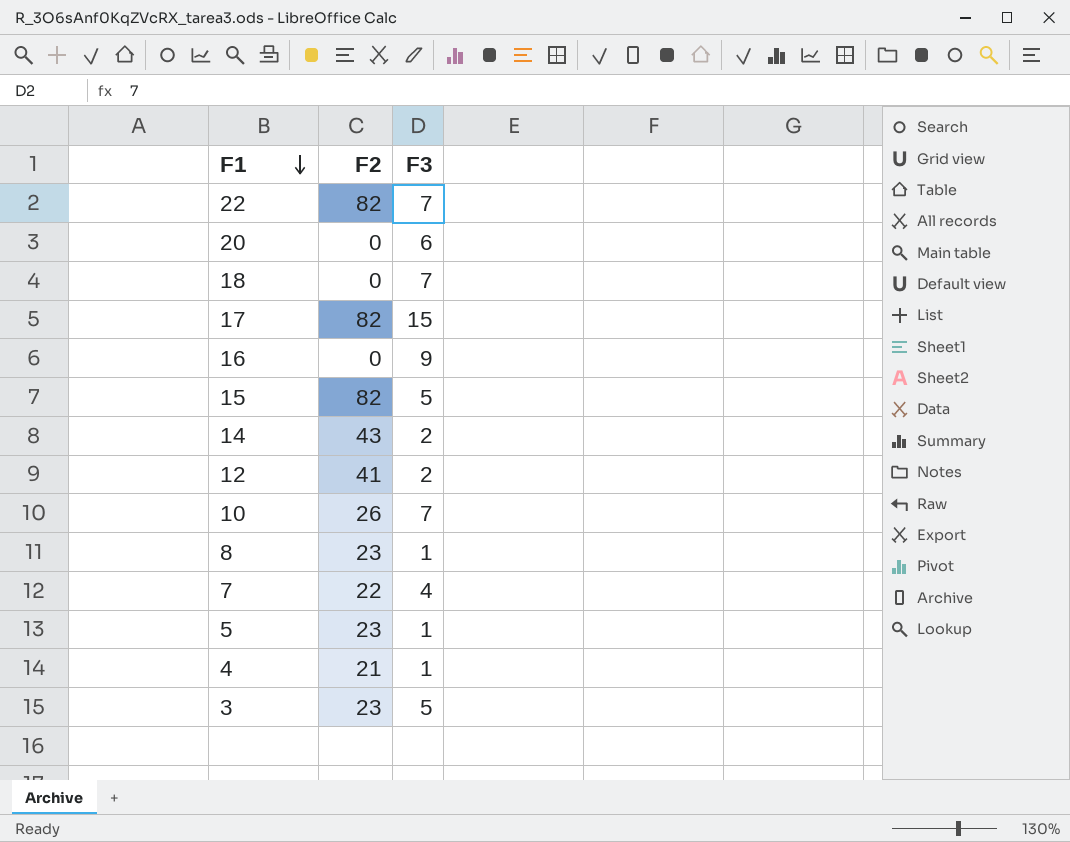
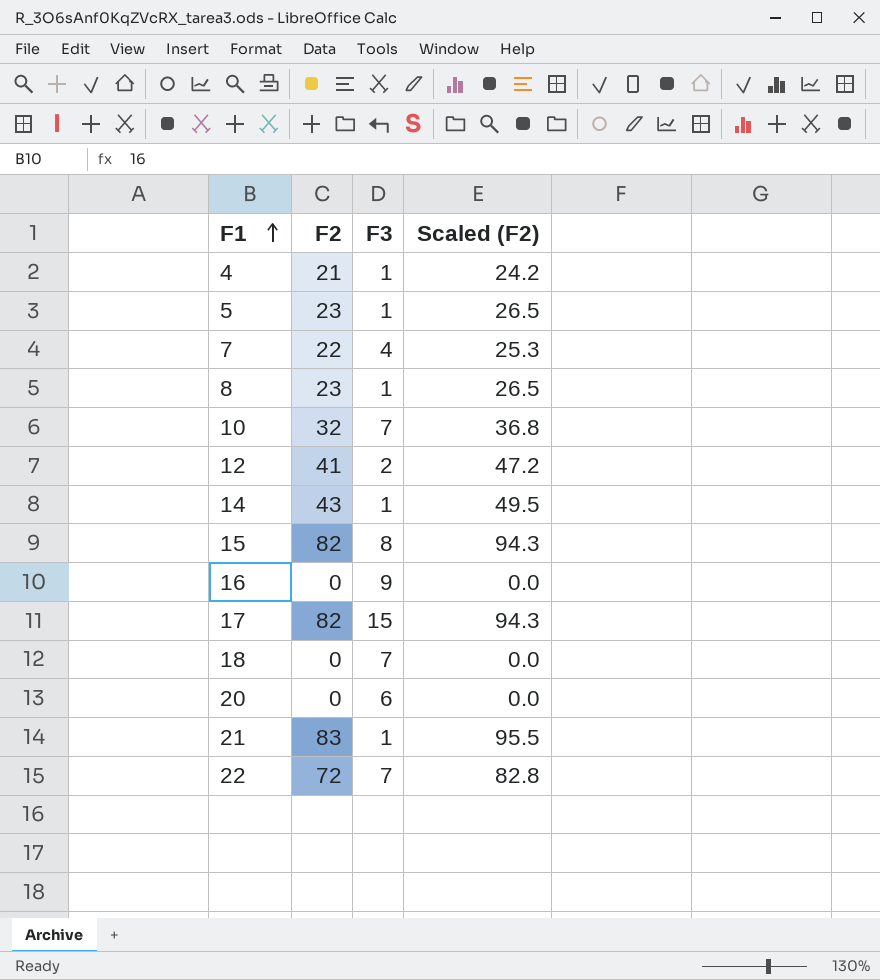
row order: F1 descending -> F1 ascending
column Scaled (F2) | formula: none -> [F2] * 1.15
row 3: 23 | 5 -> none
10 | F2: 26 -> 32
14 | F3: 2 -> 1
15 | F3: 5 -> 8
row 21: none -> 83 | 1 | 95.5
22 | F2: 82 -> 72

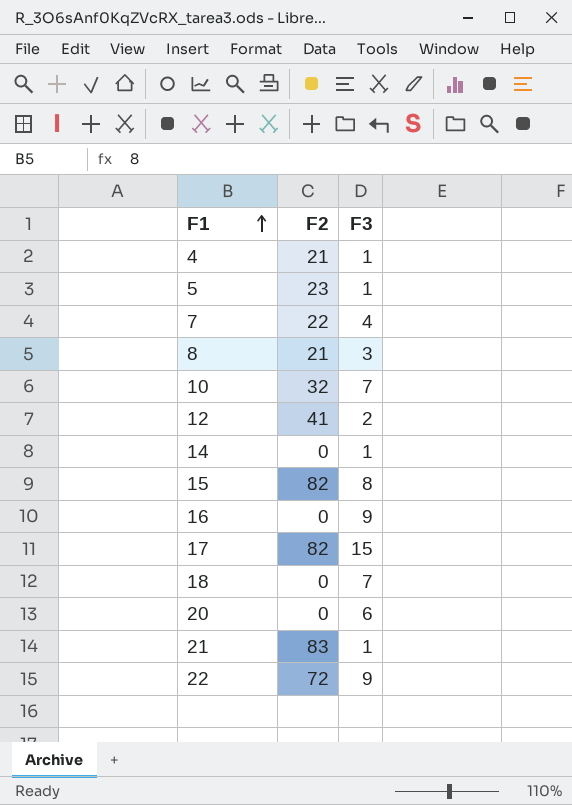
column Scaled (F2) | formula: [F2] * 1.15 -> none
8 | F2: 23 -> 21
8 | F3: 1 -> 3
14 | F2: 43 -> 0
22 | F3: 7 -> 9

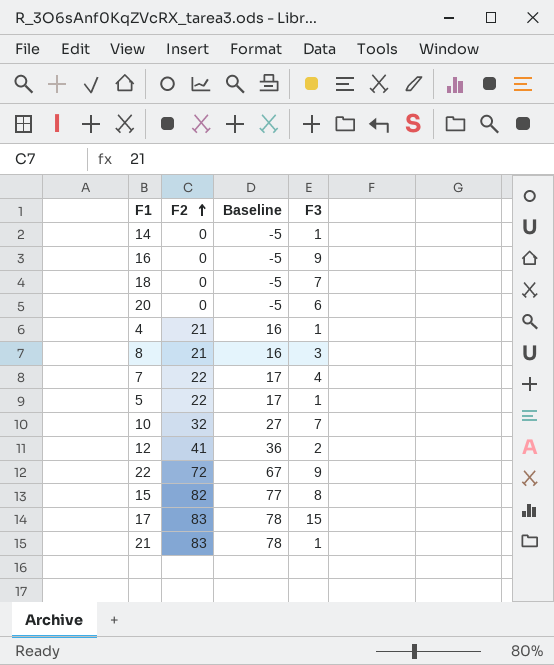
row order: F1 ascending -> F2 ascending
column Baseline | formula: none -> [F2] - 5
5 | F2: 23 -> 22
17 | F2: 82 -> 83

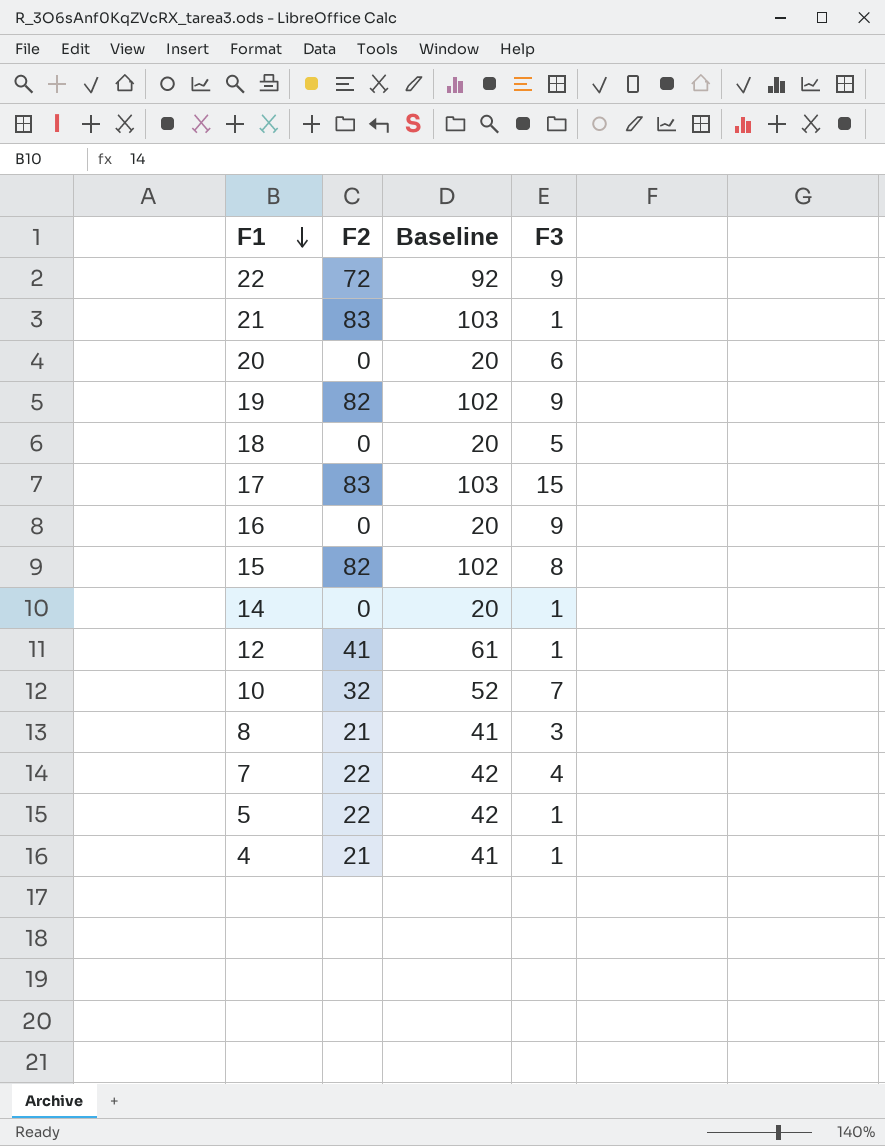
row order: F2 ascending -> F1 descending
column Baseline | formula: [F2] - 5 -> [F2] + 20
row 19: none -> 82 | 102 | 9
18 | F3: 7 -> 5
12 | F3: 2 -> 1

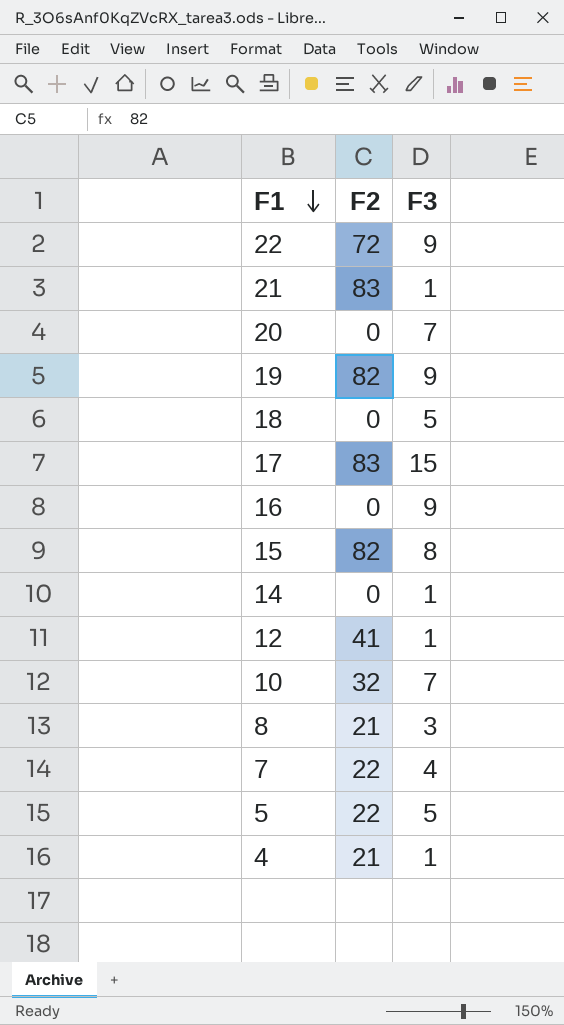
column Baseline | formula: [F2] + 20 -> none
20 | F3: 6 -> 7
5 | F3: 1 -> 5

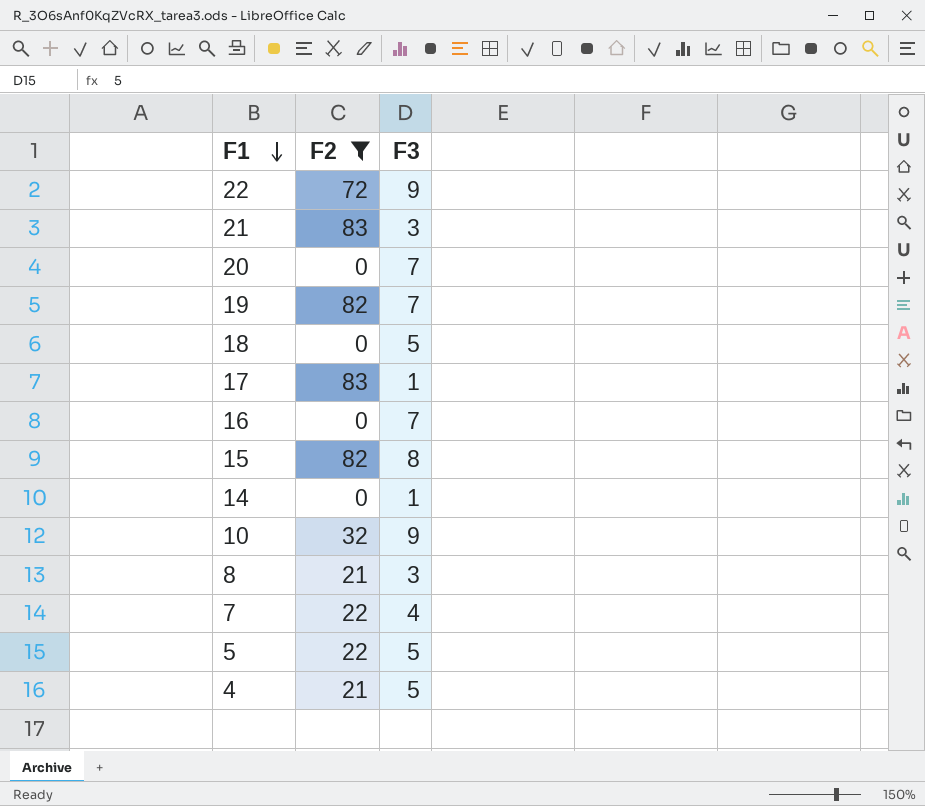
filter: none -> F2 != 41
21 | F3: 1 -> 3
19 | F3: 9 -> 7
17 | F3: 15 -> 1
16 | F3: 9 -> 7
10 | F3: 7 -> 9
4 | F3: 1 -> 5

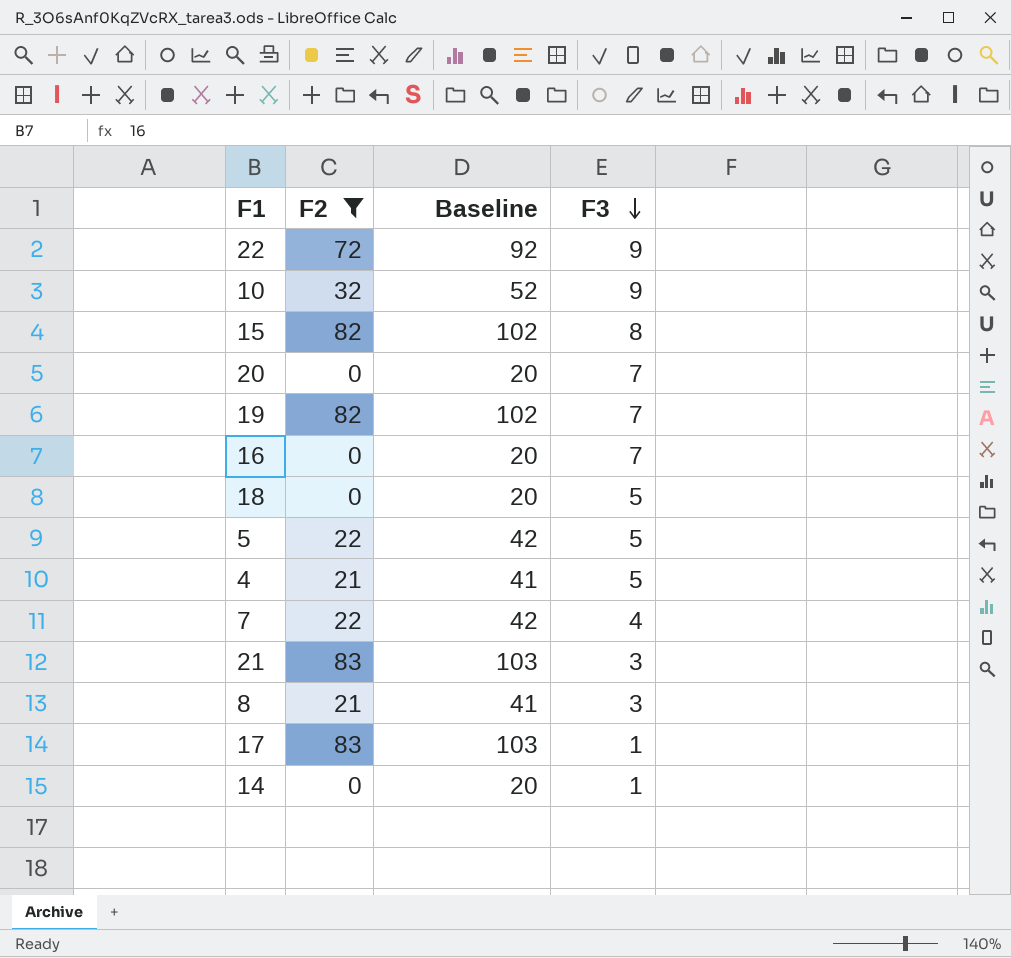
row order: F1 descending -> F3 descending
column Baseline | formula: none -> [F2] + 20

